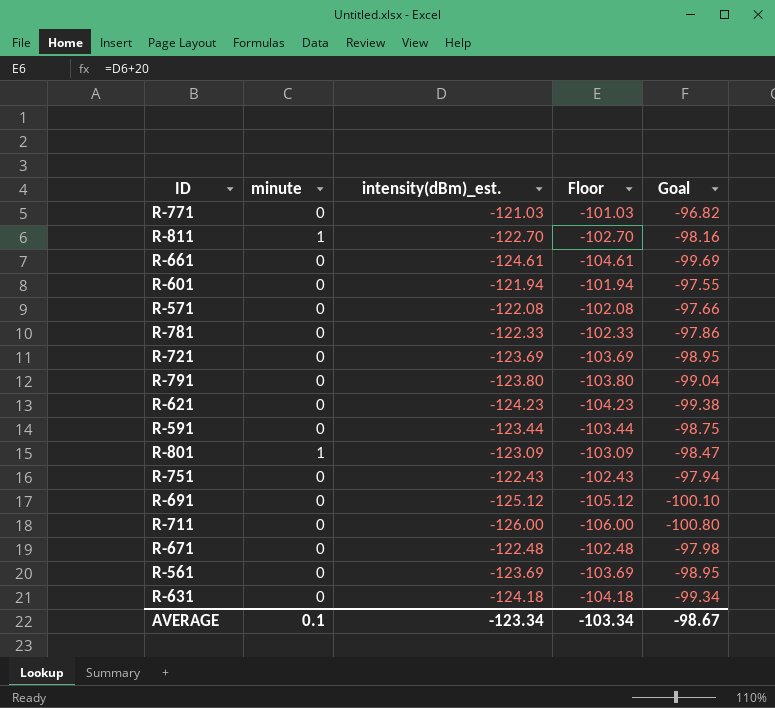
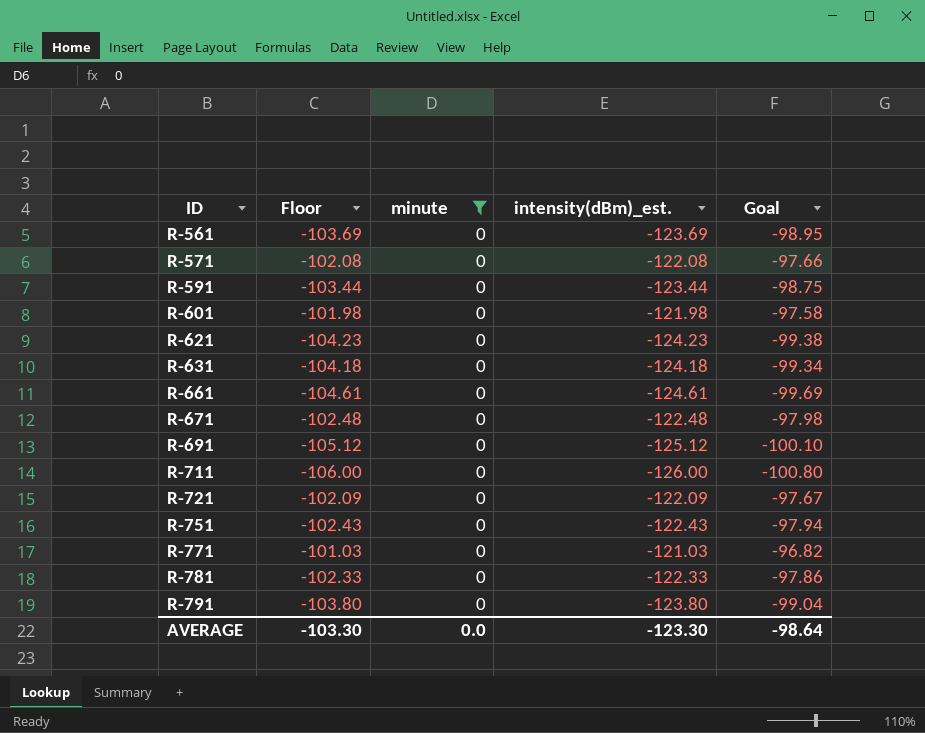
filter: none -> minute = 0
row order: none -> ID ascending
column Floor | position: 4 -> 2
R-601 | Floor: -101.94 -> -101.98
R-601 | intensity(dBm)_est.: -121.94 -> -121.98
R-601 | Goal: -97.55 -> -97.58
R-721 | Floor: -103.69 -> -102.09
R-721 | intensity(dBm)_est.: -123.69 -> -122.09
R-721 | Goal: -98.95 -> -97.67
AVERAGE | Floor: -103.34 -> -103.30
AVERAGE | minute: 0.1 -> 0.0
AVERAGE | intensity(dBm)_est.: -123.34 -> -123.30
AVERAGE | Goal: -98.67 -> -98.64

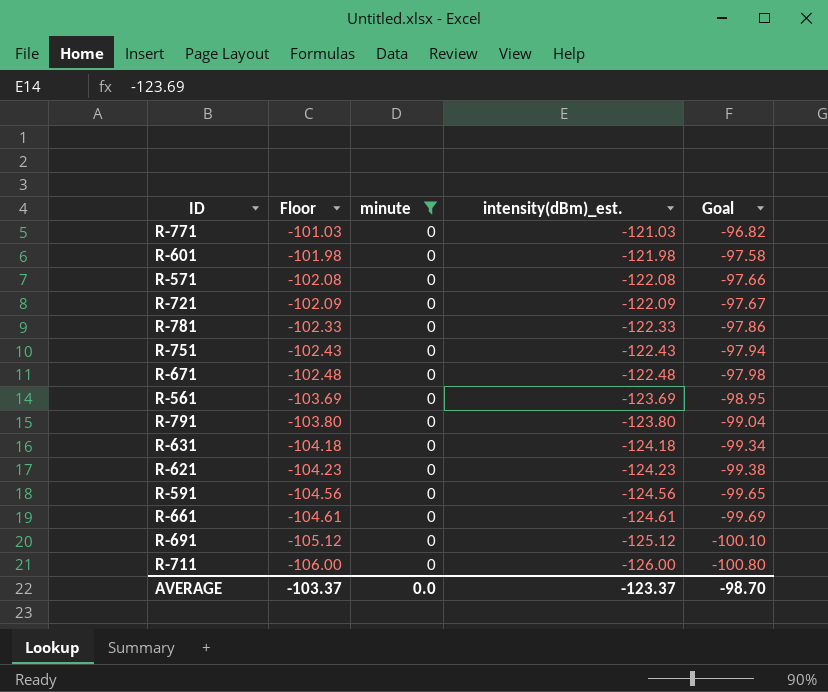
row order: ID ascending -> Floor descending
R-591 | Floor: -103.44 -> -104.56
R-591 | intensity(dBm)_est.: -123.44 -> -124.56
R-591 | Goal: -98.75 -> -99.65
AVERAGE | Floor: -103.30 -> -103.37
AVERAGE | intensity(dBm)_est.: -123.30 -> -123.37
AVERAGE | Goal: -98.64 -> -98.70

